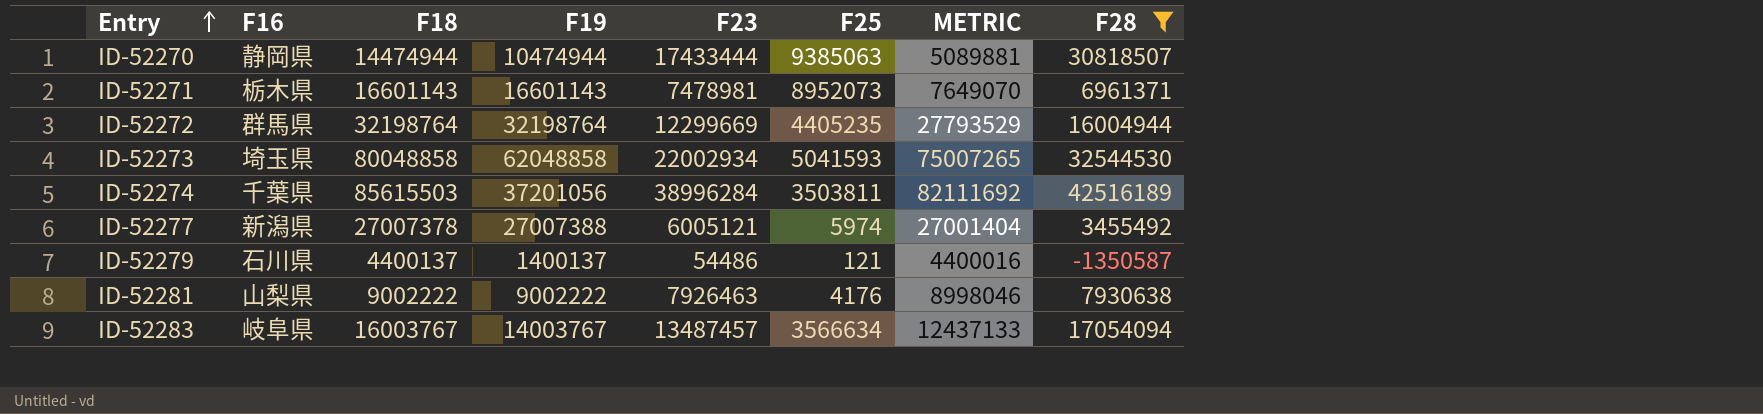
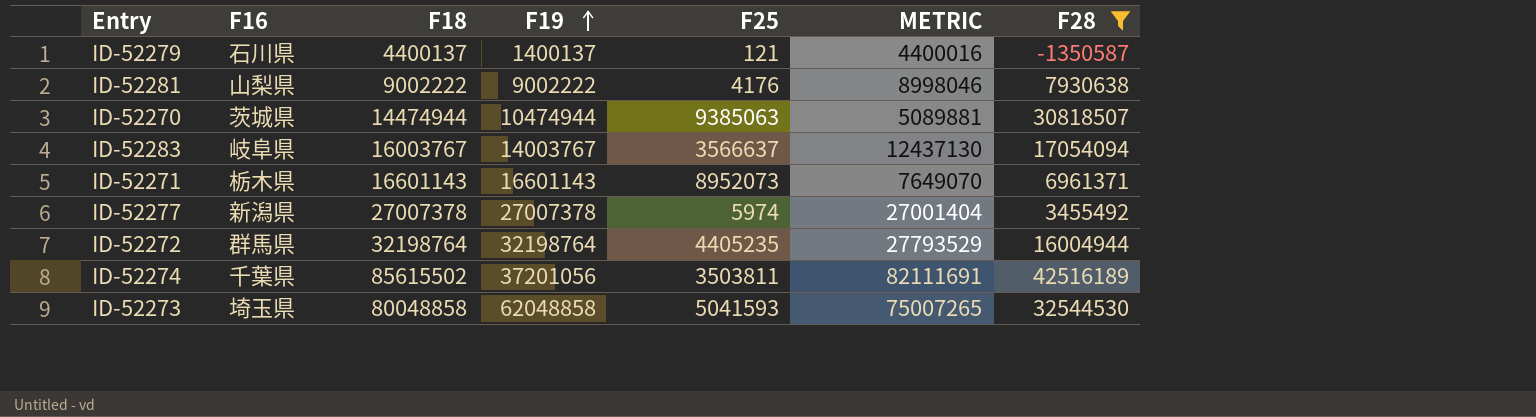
row order: Entry ascending -> F19 ascending
column F23 | position: 5 -> none
ID-52270 | F16: 静岡県 -> 茨城県
ID-52283 | F25: 3566634 -> 3566637
ID-52283 | METRIC: 12437133 -> 12437130
ID-52277 | F19: 27007388 -> 27007378
ID-52274 | F18: 85615503 -> 85615502
ID-52274 | METRIC: 82111692 -> 82111691

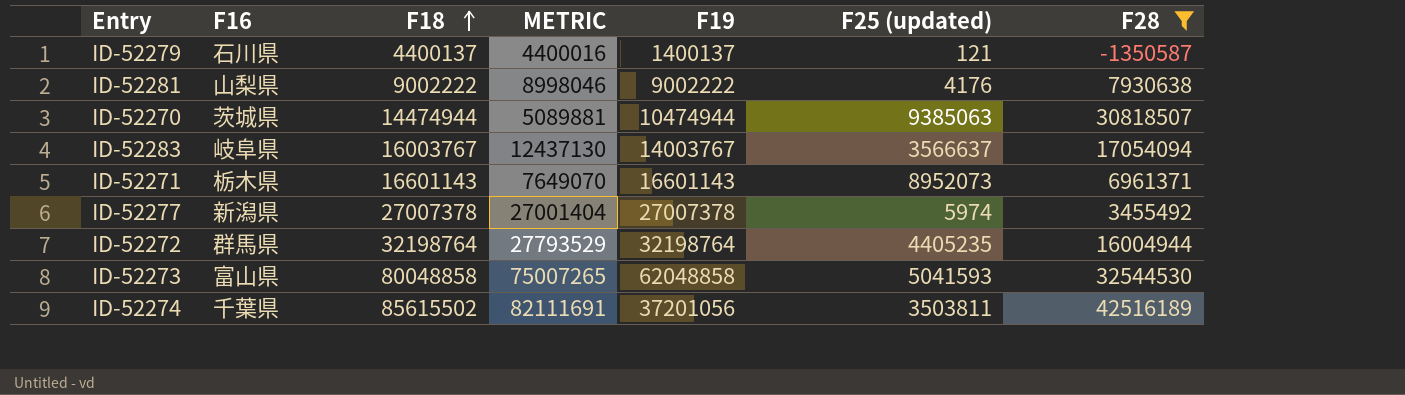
row order: F19 ascending -> F18 ascending
column METRIC | position: 6 -> 4
column name: F25 -> F25 (updated)
ID-52273 | F16: 埼玉県 -> 富山県

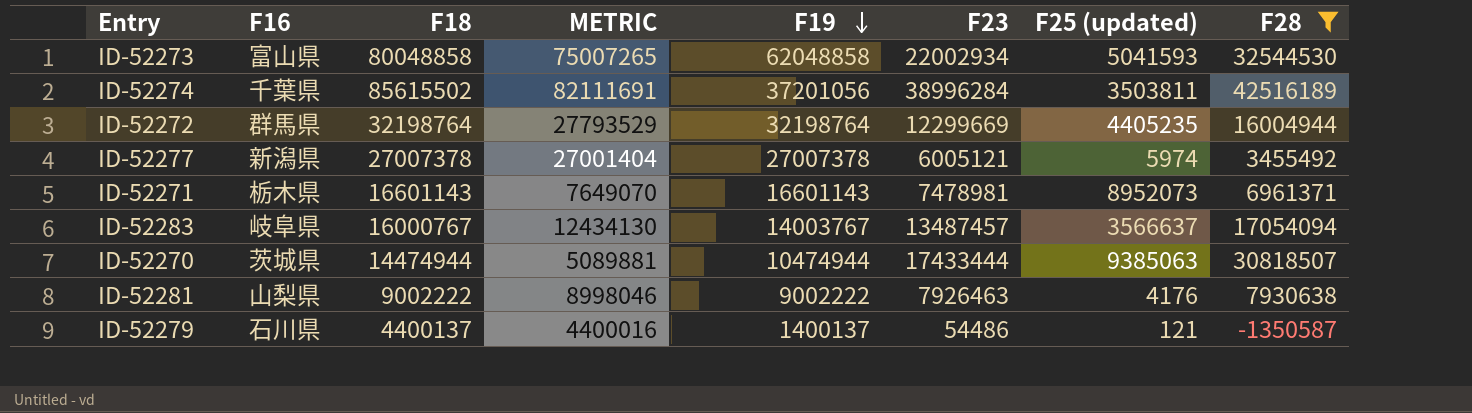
row order: F18 ascending -> F19 descending
column F23 | position: none -> 6
ID-52283 | F18: 16003767 -> 16000767
ID-52283 | METRIC: 12437130 -> 12434130

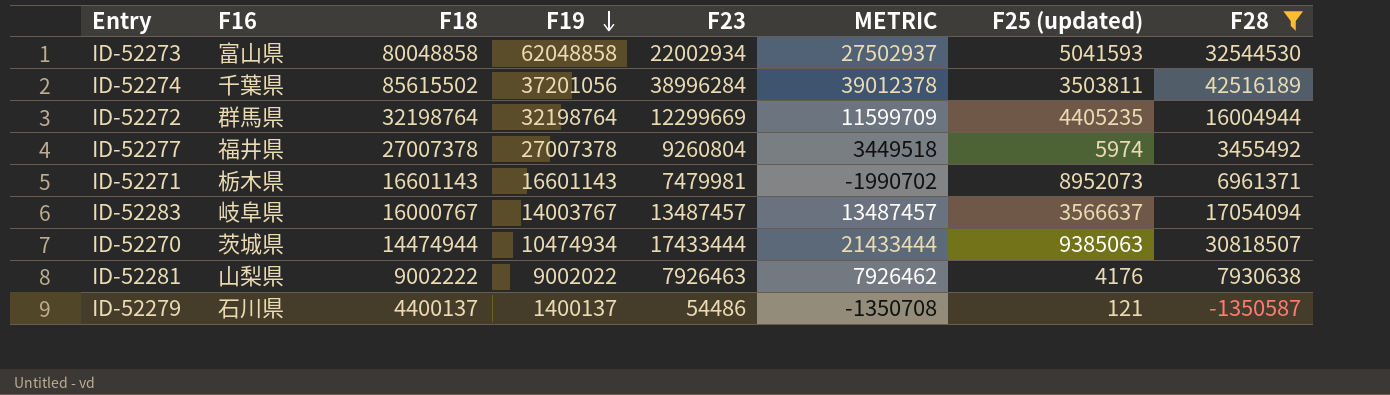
column METRIC | formula: [F18] - [F25 (updated)] -> [F28] - [F25 (updated)]
column METRIC | position: 4 -> 6
ID-52277 | F16: 新潟県 -> 福井県
ID-52277 | F23: 6005121 -> 9260804
ID-52271 | F23: 7478981 -> 7479981
ID-52270 | F19: 10474944 -> 10474934
ID-52281 | F19: 9002222 -> 9002022

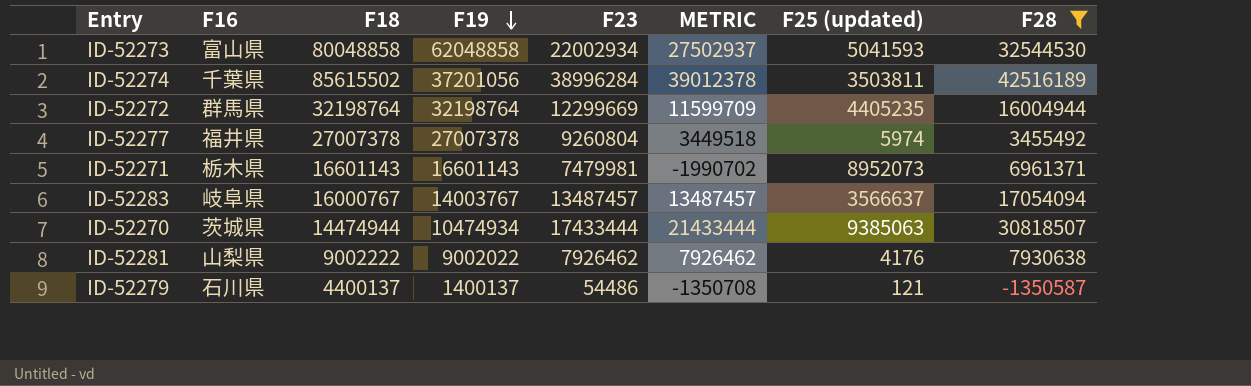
ID-52281 | F23: 7926463 -> 7926462

